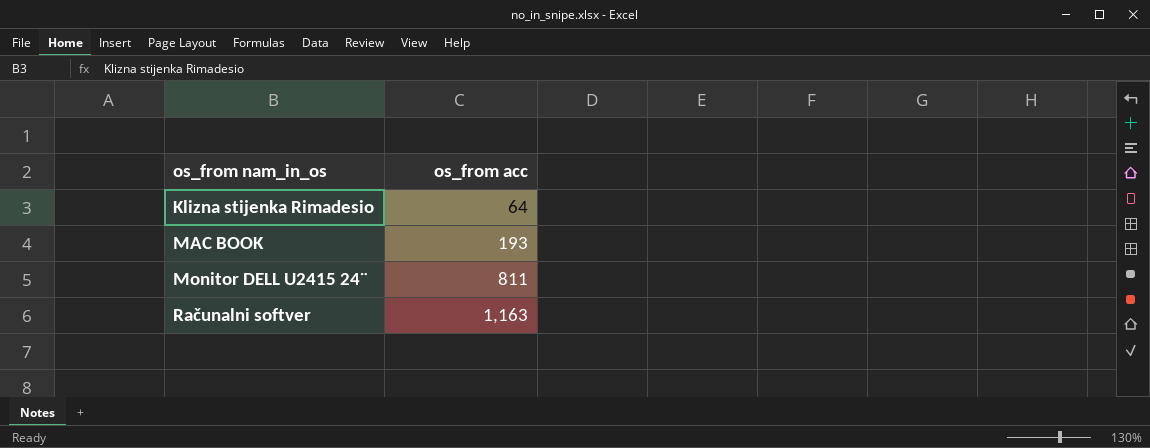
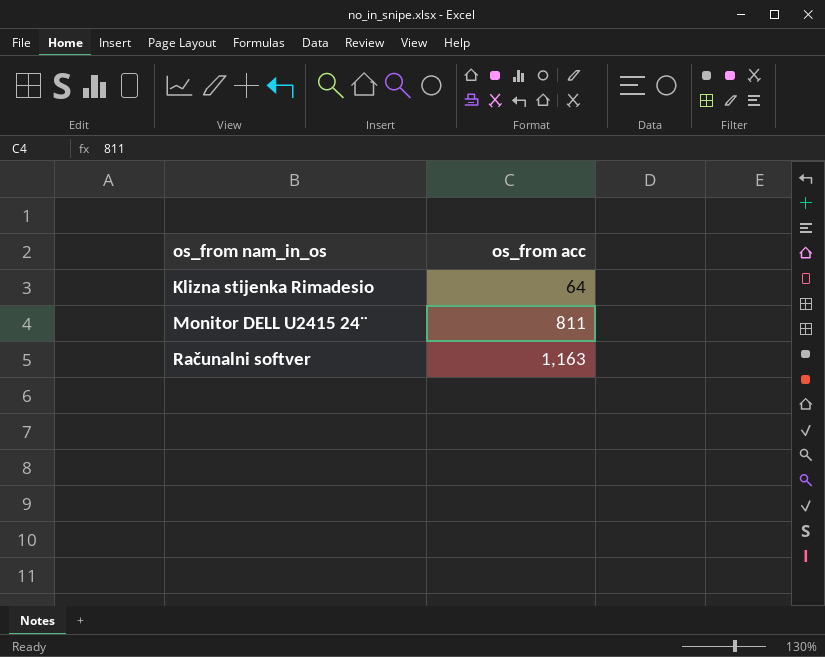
row MAC BOOK: 193 -> none

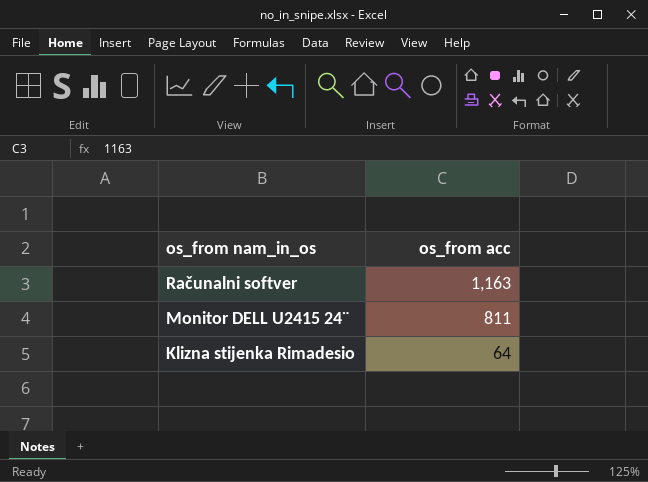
row order: os_from nam_in_os ascending -> os_from nam_in_os descending

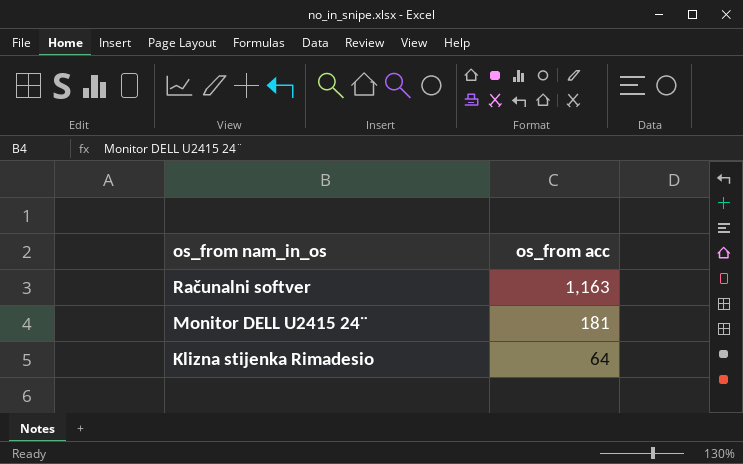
Monitor DELL U2415 24¨ | os_from acc: 811 -> 181

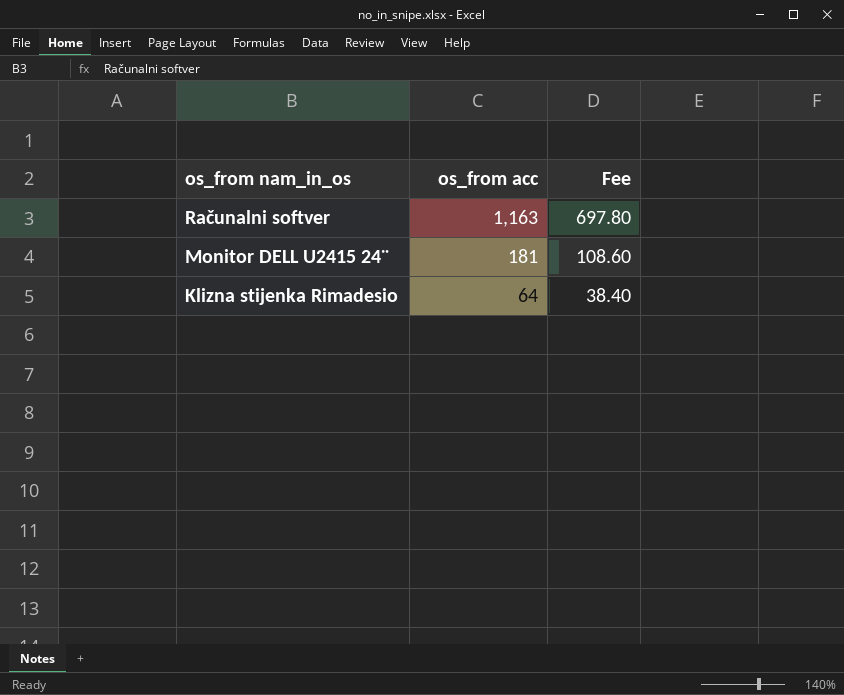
column Fee | formula: none -> [os_from acc] * 0.6

